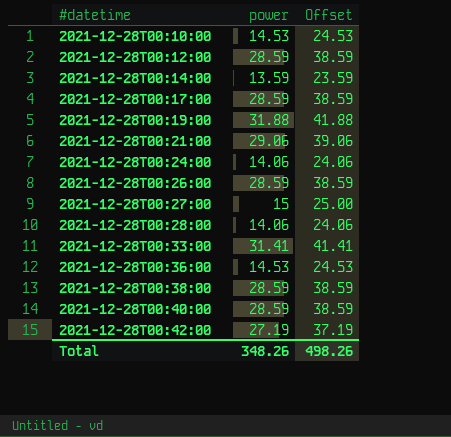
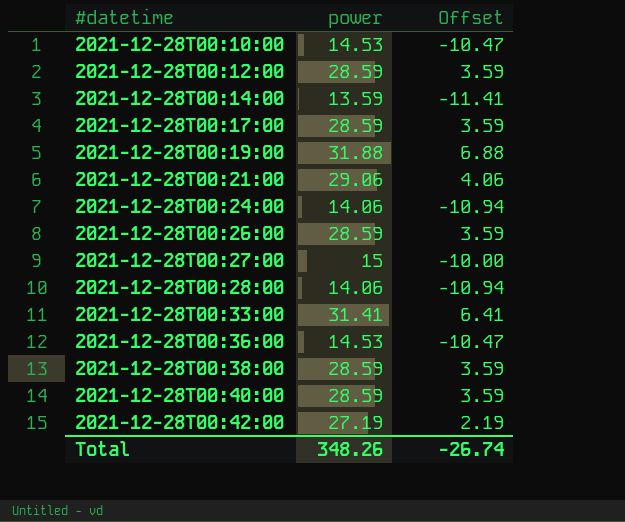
column Offset | formula: [power] + 10 -> [power] - 25
Total | Offset: 498.26 -> -26.74

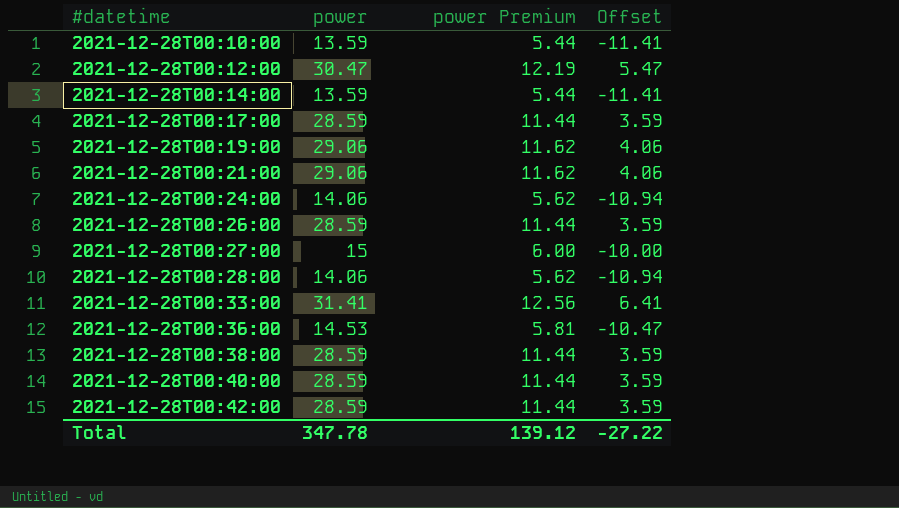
column power Premium | formula: none -> [power] * 0.4
2021-12-28T00:10:00 | power: 14.53 -> 13.59
2021-12-28T00:10:00 | Offset: -10.47 -> -11.41
2021-12-28T00:12:00 | power: 28.59 -> 30.47
2021-12-28T00:12:00 | Offset: 3.59 -> 5.47
2021-12-28T00:19:00 | power: 31.88 -> 29.06
2021-12-28T00:19:00 | Offset: 6.88 -> 4.06
2021-12-28T00:42:00 | power: 27.19 -> 28.59
2021-12-28T00:42:00 | Offset: 2.19 -> 3.59
Total | power: 348.26 -> 347.78
Total | Offset: -26.74 -> -27.22

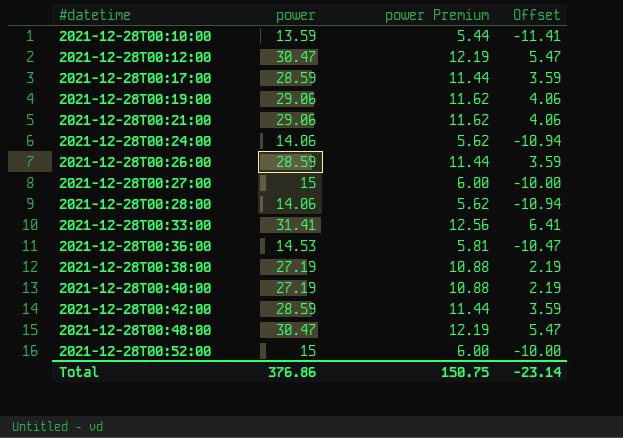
row 2021-12-28T00:14:00: 13.59 | 5.44 | -11.41 -> none
2021-12-28T00:38:00 | power: 28.59 -> 27.19
2021-12-28T00:38:00 | power Premium: 11.44 -> 10.88
2021-12-28T00:38:00 | Offset: 3.59 -> 2.19
2021-12-28T00:40:00 | power: 28.59 -> 27.19
2021-12-28T00:40:00 | power Premium: 11.44 -> 10.88
2021-12-28T00:40:00 | Offset: 3.59 -> 2.19
row 2021-12-28T00:48:00: none -> 30.47 | 12.19 | 5.47
row 2021-12-28T00:52:00: none -> 15 | 6.00 | -10.00
Total | power: 347.78 -> 376.86
Total | power Premium: 139.12 -> 150.75
Total | Offset: -27.22 -> -23.14

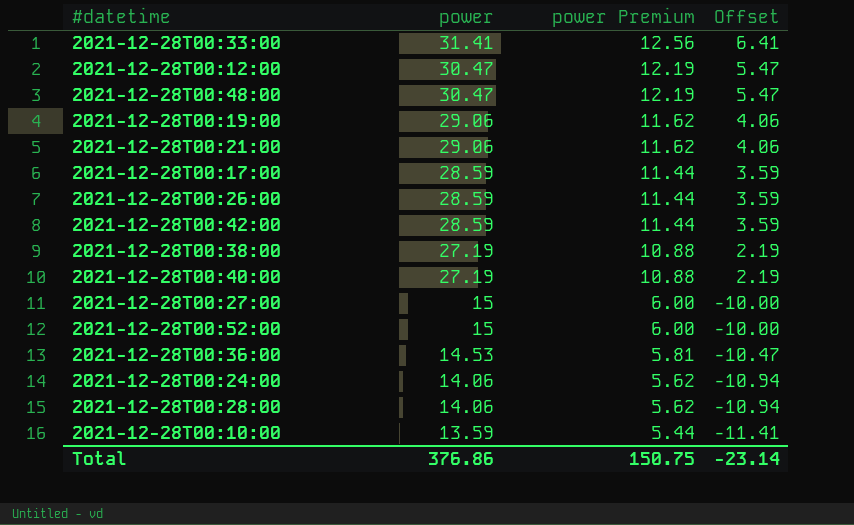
row order: #datetime ascending -> power descending

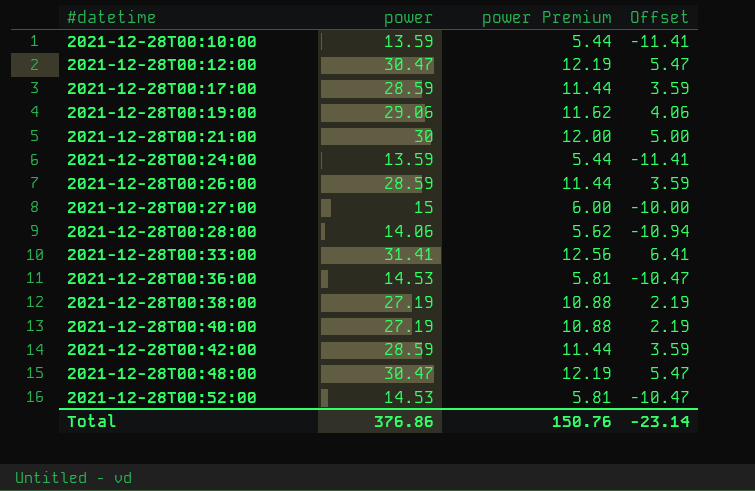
row order: power descending -> #datetime ascending
2021-12-28T00:21:00 | power: 29.06 -> 30
2021-12-28T00:21:00 | power Premium: 11.62 -> 12.00
2021-12-28T00:21:00 | Offset: 4.06 -> 5.00
2021-12-28T00:24:00 | power: 14.06 -> 13.59
2021-12-28T00:24:00 | power Premium: 5.62 -> 5.44
2021-12-28T00:24:00 | Offset: -10.94 -> -11.41
2021-12-28T00:52:00 | power: 15 -> 14.53
2021-12-28T00:52:00 | power Premium: 6.00 -> 5.81
2021-12-28T00:52:00 | Offset: -10.00 -> -10.47
Total | power Premium: 150.75 -> 150.76

